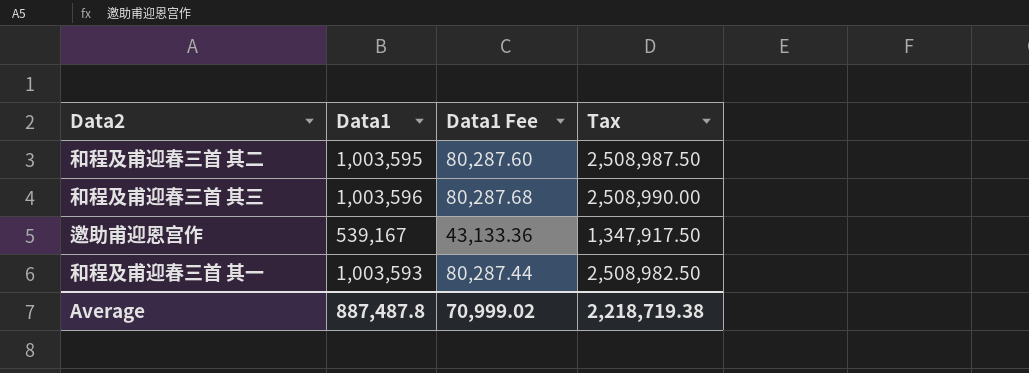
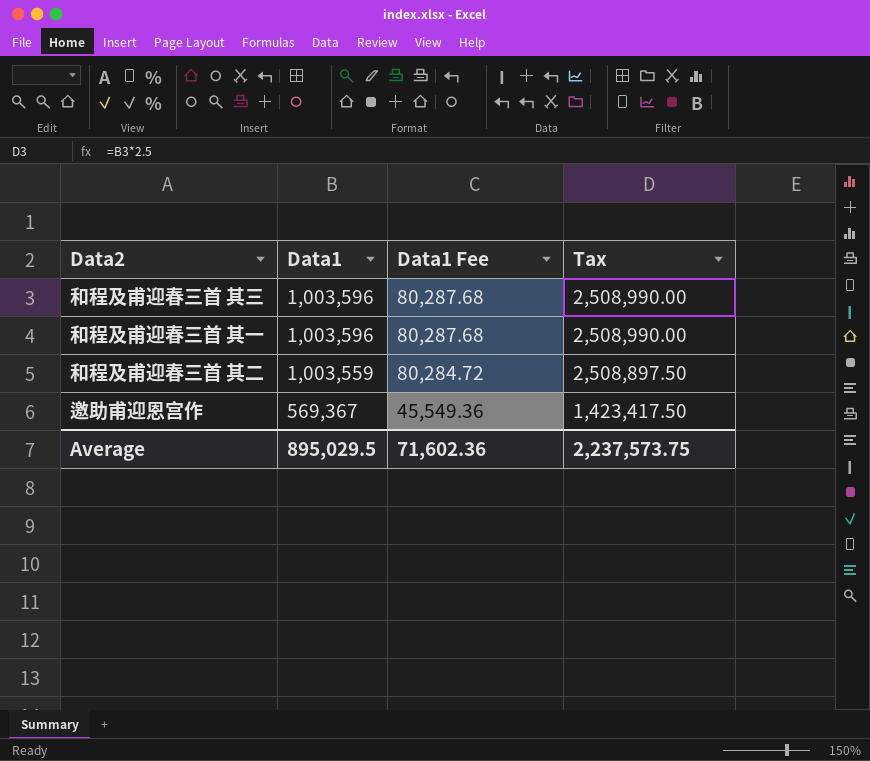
row order: none -> Data1 descending
和程及甫迎春三首 其一 | Data1: 1,003,593 -> 1,003,596
和程及甫迎春三首 其一 | Data1 Fee: 80,287.44 -> 80,287.68
和程及甫迎春三首 其一 | Tax: 2,508,982.50 -> 2,508,990.00
和程及甫迎春三首 其二 | Data1: 1,003,595 -> 1,003,559
和程及甫迎春三首 其二 | Data1 Fee: 80,287.60 -> 80,284.72
和程及甫迎春三首 其二 | Tax: 2,508,987.50 -> 2,508,897.50
邀助甫迎恩宫作 | Data1: 539,167 -> 569,367
邀助甫迎恩宫作 | Data1 Fee: 43,133.36 -> 45,549.36
邀助甫迎恩宫作 | Tax: 1,347,917.50 -> 1,423,417.50
Average | Data1: 887,487.8 -> 895,029.5
Average | Data1 Fee: 70,999.02 -> 71,602.36
Average | Tax: 2,218,719.38 -> 2,237,573.75

